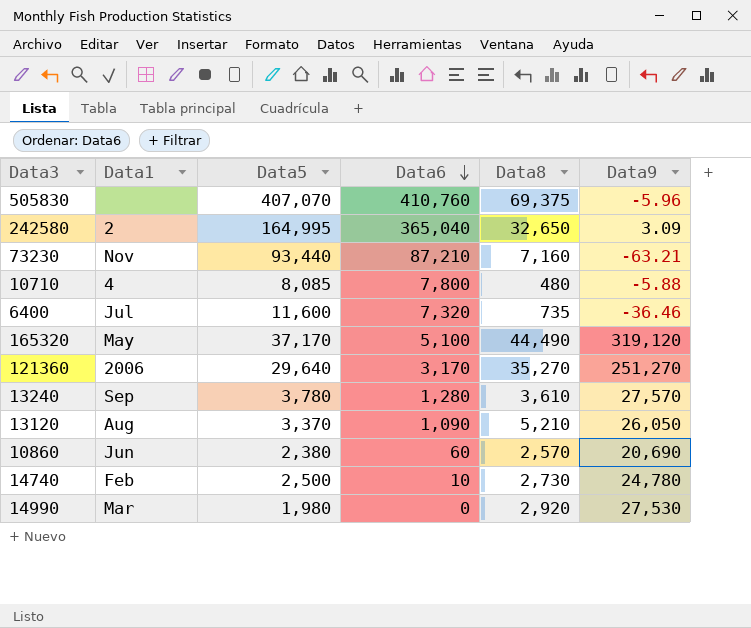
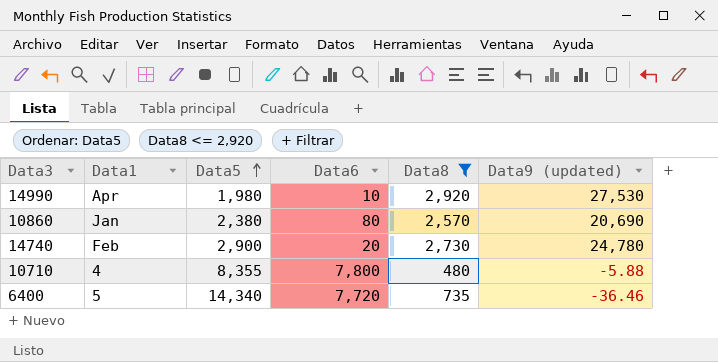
filter: none -> Data8 <= 2,920
row order: Data6 descending -> Data5 ascending
column name: Data9 -> Data9 (updated)
14990 | Data1: Mar -> Apr
14990 | Data6: 0 -> 10
10860 | Data1: Jun -> Jan
10860 | Data6: 60 -> 80
14740 | Data5: 2,500 -> 2,900
14740 | Data6: 10 -> 20
10710 | Data5: 8,085 -> 8,355
6400 | Data1: Jul -> 5
6400 | Data5: 11,600 -> 14,340
6400 | Data6: 7,320 -> 7,720

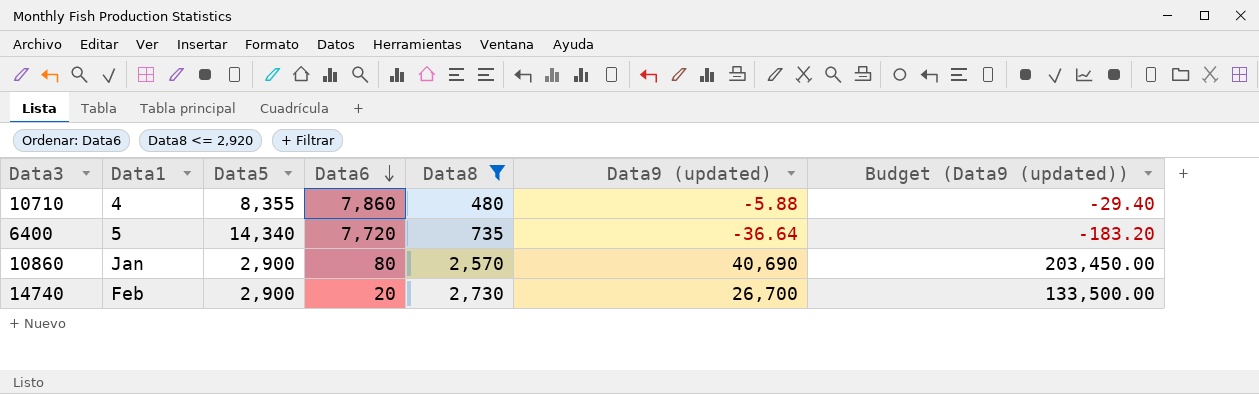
row order: Data5 ascending -> Data6 descending
column Budget (Data9 (updated)) | formula: none -> [Data9 (updated)] * 5
row 14990: Apr | 1,980 | 10 | 2,920 | 27,530 -> none
10710 | Data6: 7,800 -> 7,860
6400 | Data9 (updated): -36.46 -> -36.64
10860 | Data5: 2,380 -> 2,900
10860 | Data9 (updated): 20,690 -> 40,690
14740 | Data9 (updated): 24,780 -> 26,700

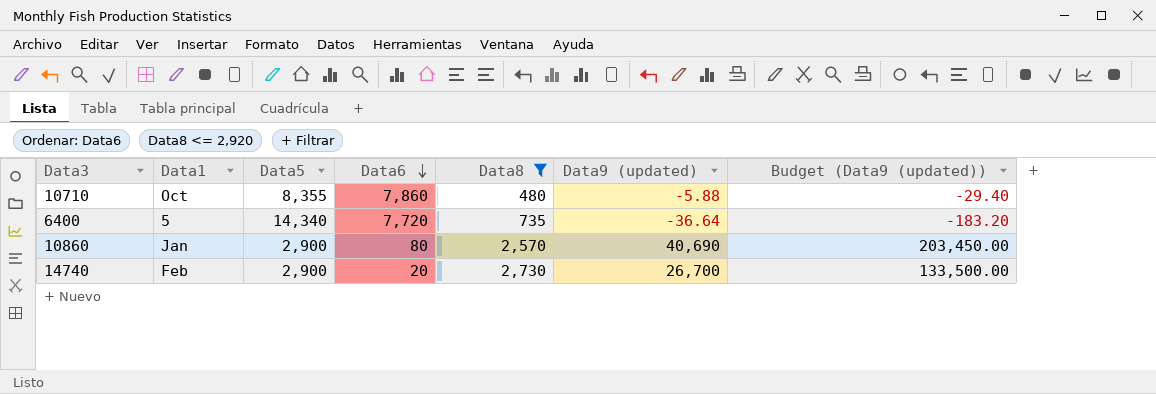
10710 | Data1: 4 -> Oct

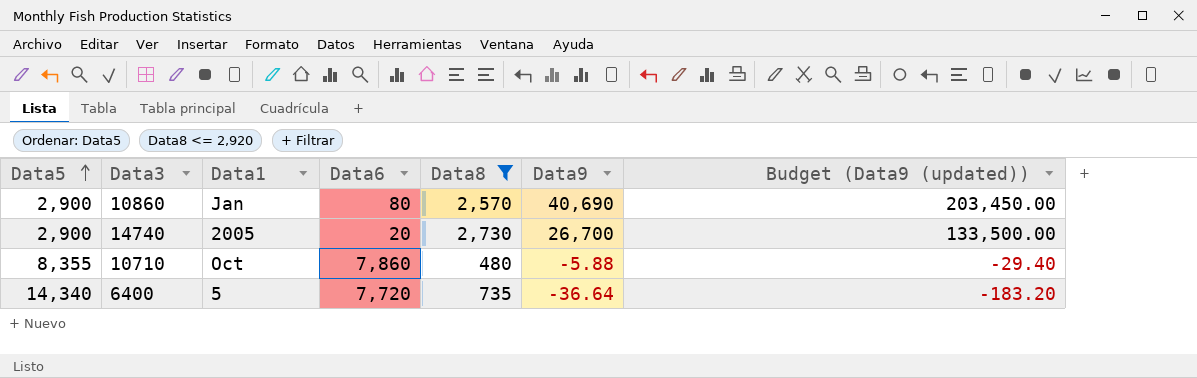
row order: Data6 descending -> Data5 ascending
column Data5 | position: 3 -> 1
column name: Data9 (updated) -> Data9
14740 | Data1: Feb -> 2005

